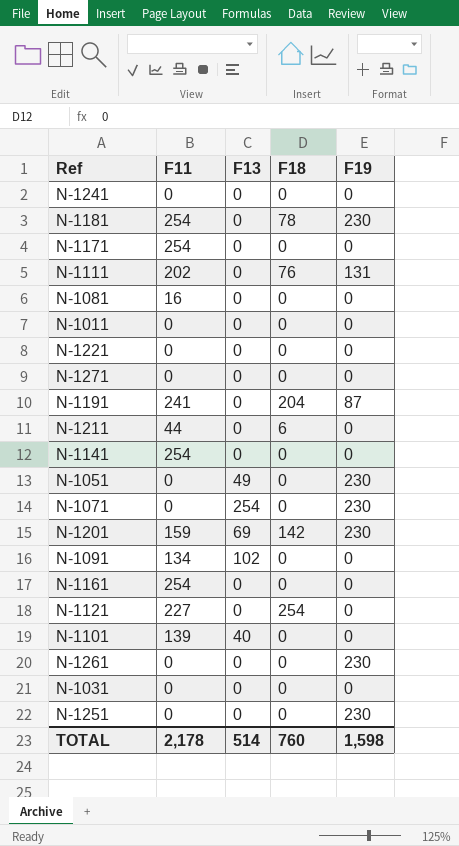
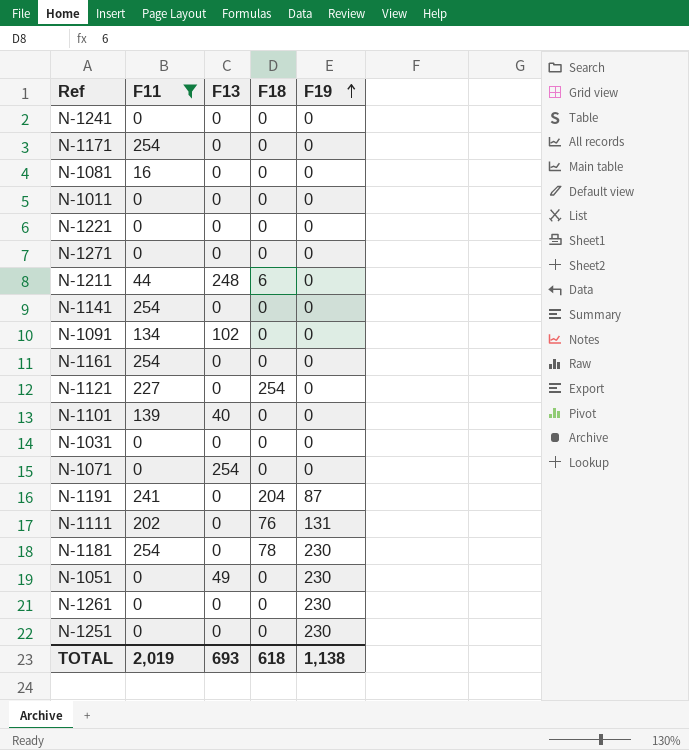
filter: none -> F11 != 159
row order: none -> F19 ascending
N-1211 | F13: 0 -> 248
N-1071 | F19: 230 -> 0
TOTAL | F11: 2,178 -> 2,019
TOTAL | F13: 514 -> 693
TOTAL | F18: 760 -> 618
TOTAL | F19: 1,598 -> 1,138

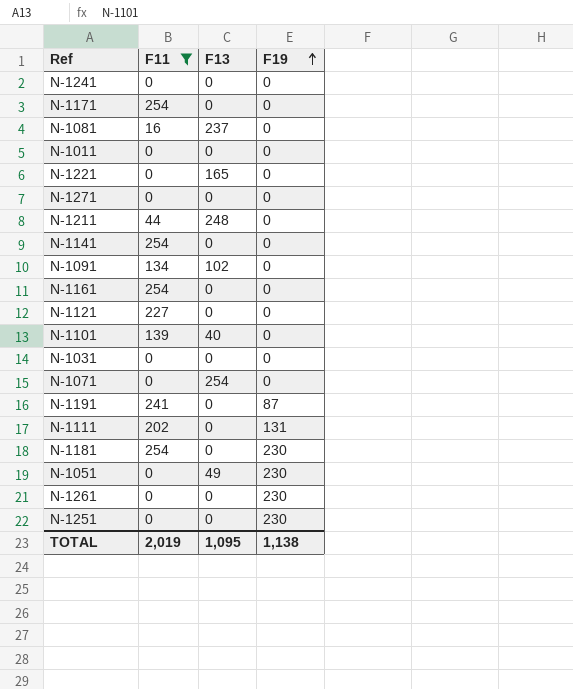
column F18 | position: 4 -> none
N-1081 | F13: 0 -> 237
N-1221 | F13: 0 -> 165
TOTAL | F13: 693 -> 1,095

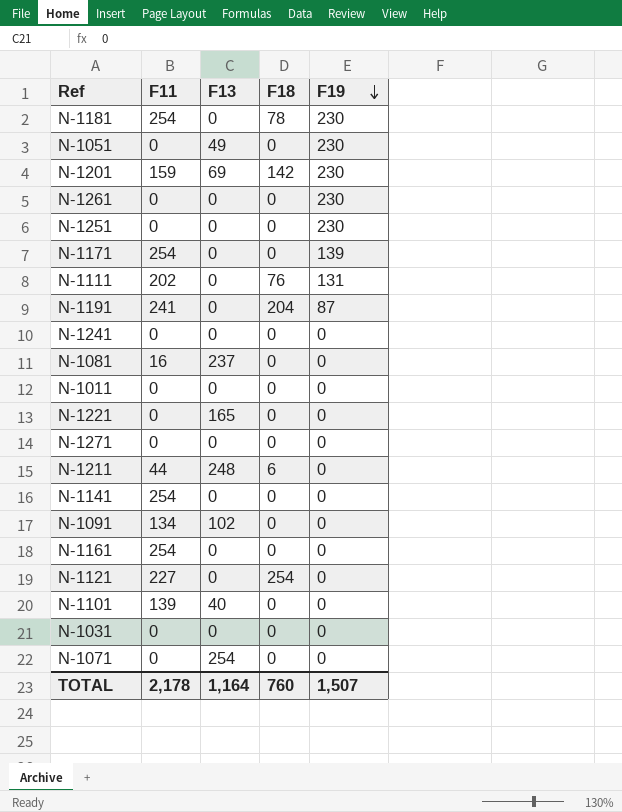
filter: F11 != 159 -> none
row order: F19 ascending -> F19 descending
column F18 | position: none -> 4
N-1171 | F19: 0 -> 139
TOTAL | F11: 2,019 -> 2,178
TOTAL | F13: 1,095 -> 1,164
TOTAL | F19: 1,138 -> 1,507

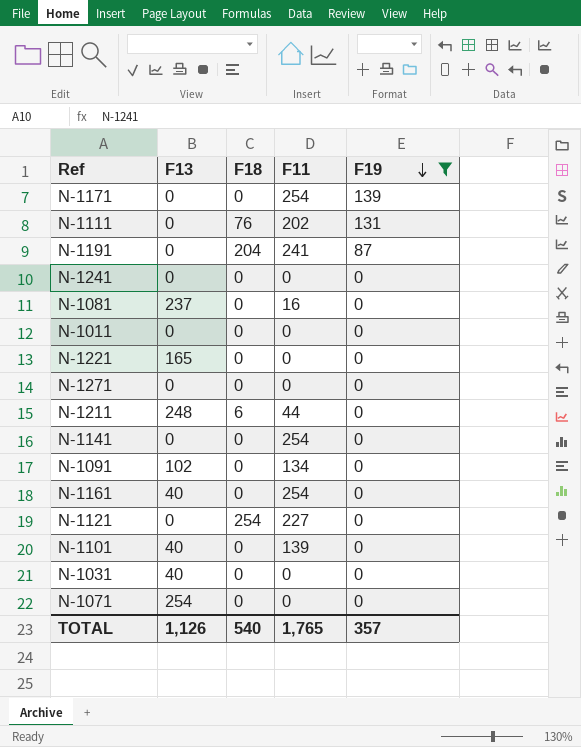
filter: none -> F19 != 230
column F11 | position: 2 -> 4
N-1161 | F13: 0 -> 40
N-1031 | F13: 0 -> 40
TOTAL | F13: 1,164 -> 1,126
TOTAL | F18: 760 -> 540
TOTAL | F11: 2,178 -> 1,765
TOTAL | F19: 1,507 -> 357

